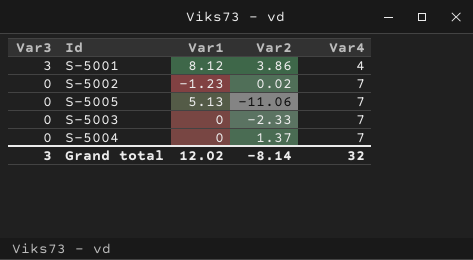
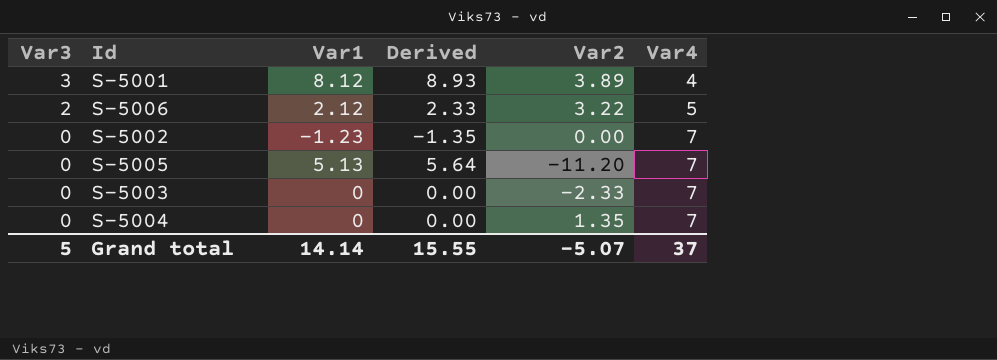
column Derived | formula: none -> [Var1] * 1.1
S-5001 | Var2: 3.86 -> 3.89
row S-5006: none -> 2 | 2.12 | 2.33 | 3.22 | 5
S-5002 | Var2: 0.02 -> 0.00
S-5005 | Var2: -11.06 -> -11.20
S-5004 | Var2: 1.37 -> 1.35
Grand total | Var3: 3 -> 5
Grand total | Var1: 12.02 -> 14.14
Grand total | Var2: -8.14 -> -5.07
Grand total | Var4: 32 -> 37

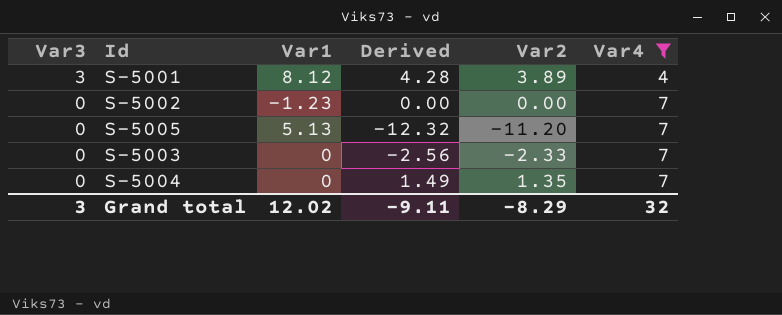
filter: none -> Var4 != 5
column Derived | formula: [Var1] * 1.1 -> [Var2] * 1.1
Grand total | Var3: 5 -> 3
Grand total | Var1: 14.14 -> 12.02
Grand total | Derived: 15.55 -> -9.11
Grand total | Var2: -5.07 -> -8.29
Grand total | Var4: 37 -> 32

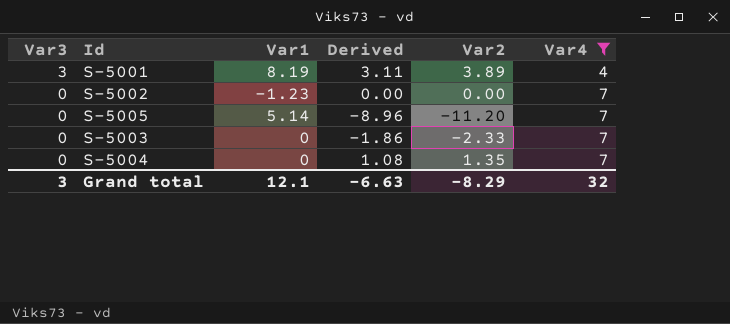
column Derived | formula: [Var2] * 1.1 -> [Var2] * 0.8
S-5001 | Var1: 8.12 -> 8.19
S-5005 | Var1: 5.13 -> 5.14
Grand total | Var1: 12.02 -> 12.1
Grand total | Derived: -9.11 -> -6.63

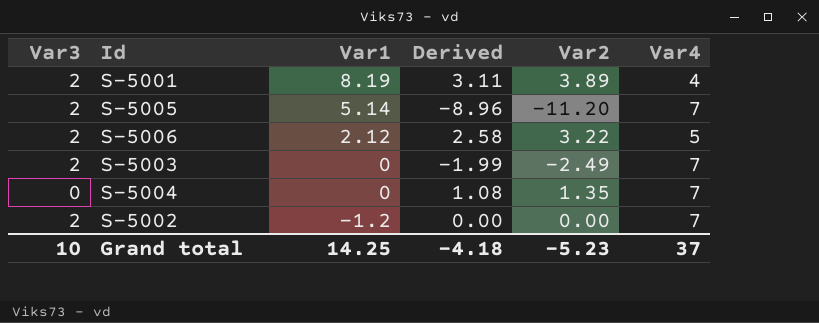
filter: Var4 != 5 -> none
row order: Var3 descending -> Var1 descending
S-5001 | Var3: 3 -> 2
S-5005 | Var3: 0 -> 2
S-5003 | Var3: 0 -> 2
S-5003 | Derived: -1.86 -> -1.99
S-5003 | Var2: -2.33 -> -2.49
S-5002 | Var3: 0 -> 2
S-5002 | Var1: -1.23 -> -1.2
Grand total | Var3: 3 -> 10
Grand total | Var1: 12.1 -> 14.25
Grand total | Derived: -6.63 -> -4.18
Grand total | Var2: -8.29 -> -5.23
Grand total | Var4: 32 -> 37

